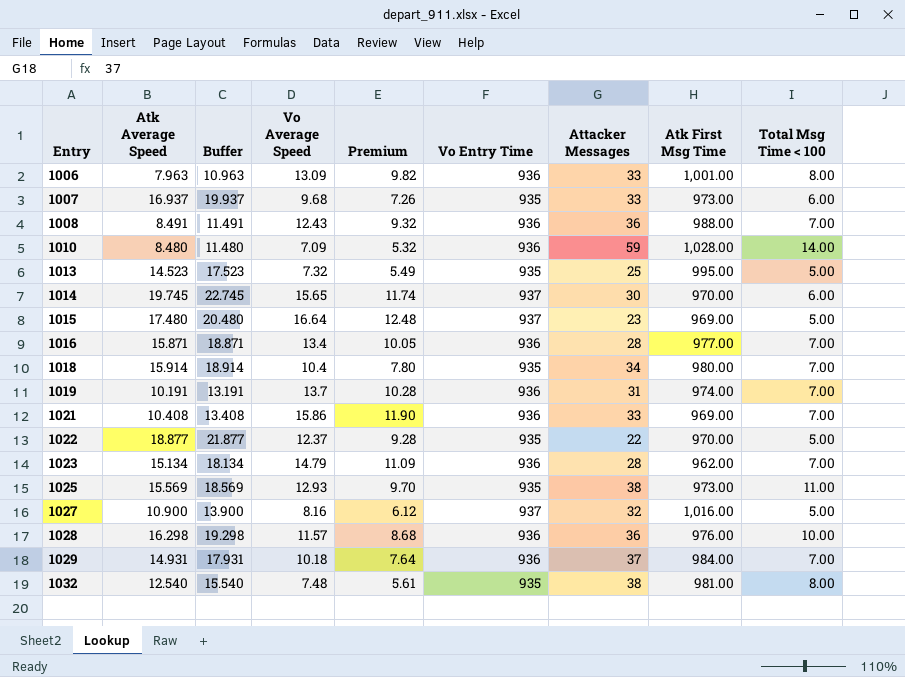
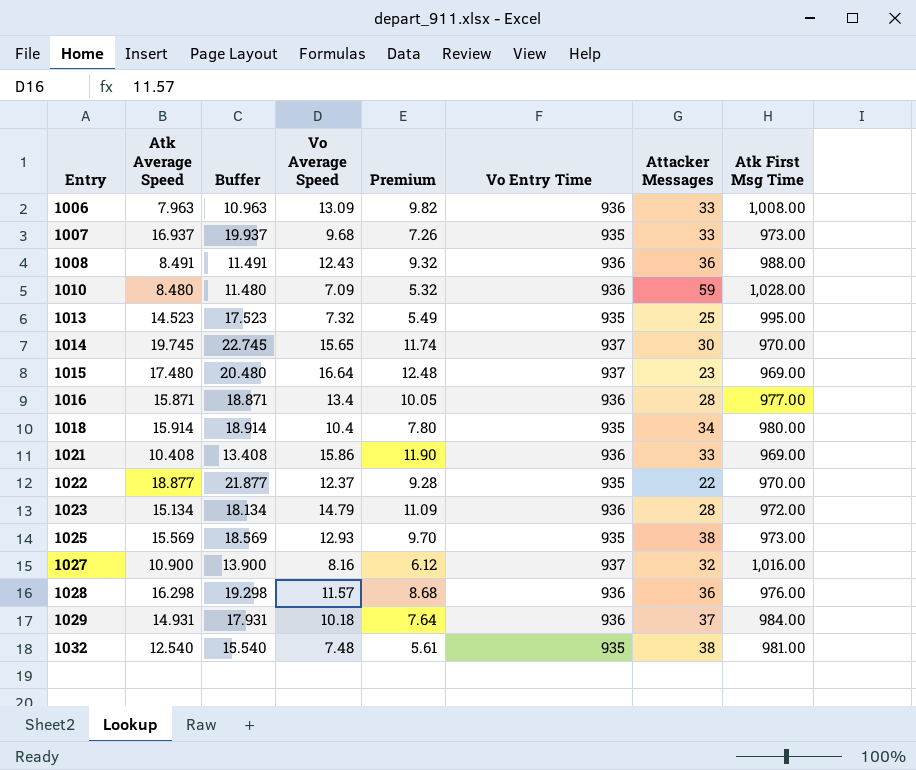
column Total Msg Time < 100 | position: 9 -> none
row 1019: 10.191 | 13.191 | 13.7 | 10.28 | 936 | 31 | 974.00 | 7.00 -> none
1006 | Atk First Msg Time: 1,001.00 -> 1,008.00
1023 | Atk First Msg Time: 962.00 -> 972.00

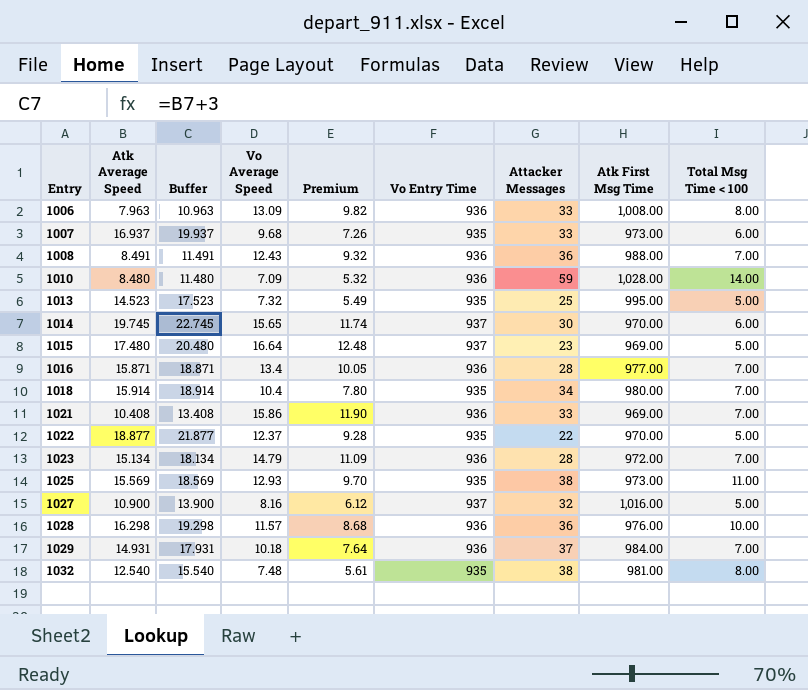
column Total Msg Time < 100 | position: none -> 9

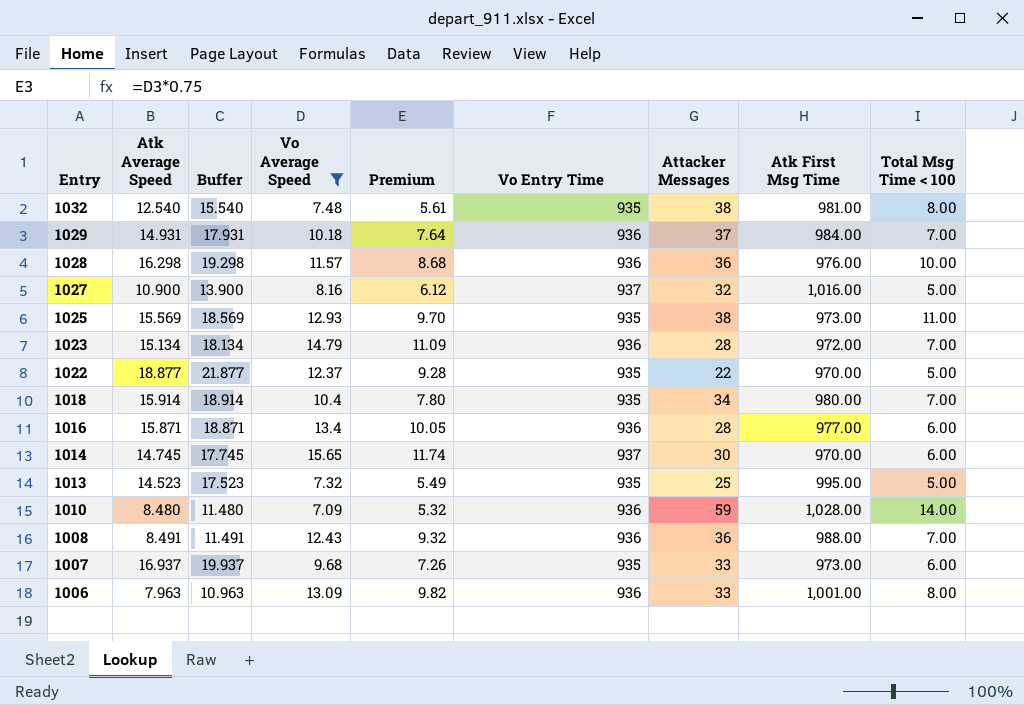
filter: none -> Vo Average Speed <= 15.65
row order: Entry ascending -> Entry descending
1016 | Total Msg Time < 100: 7.00 -> 6.00
1014 | Atk Average Speed: 19.745 -> 14.745
1014 | Buffer: 22.745 -> 17.745
1006 | Atk First Msg Time: 1,008.00 -> 1,001.00

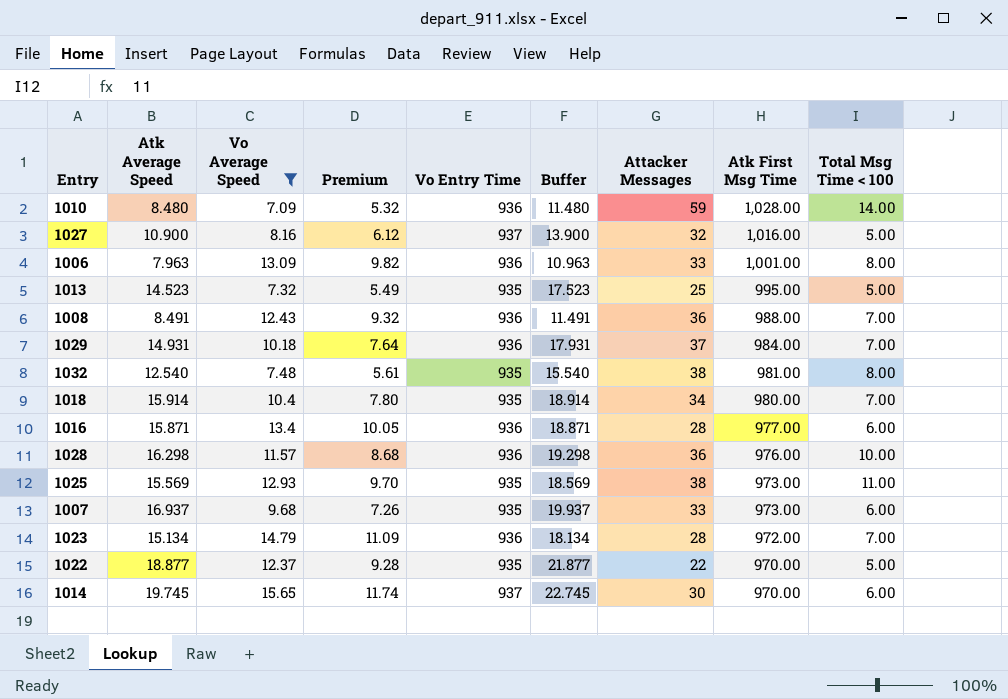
row order: Entry descending -> Atk First Msg Time descending
column Buffer | position: 3 -> 6
1014 | Atk Average Speed: 14.745 -> 19.745
1014 | Buffer: 17.745 -> 22.745

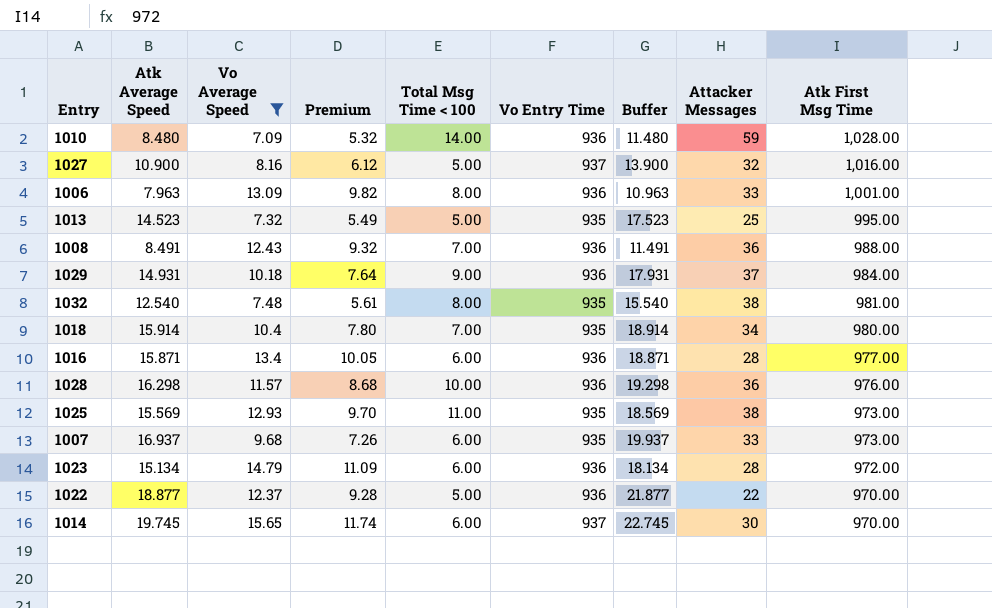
column Total Msg Time < 100 | position: 9 -> 5
1029 | Total Msg Time < 100: 7.00 -> 9.00
1023 | Total Msg Time < 100: 7.00 -> 6.00
1022 | Vo Entry Time: 935 -> 936

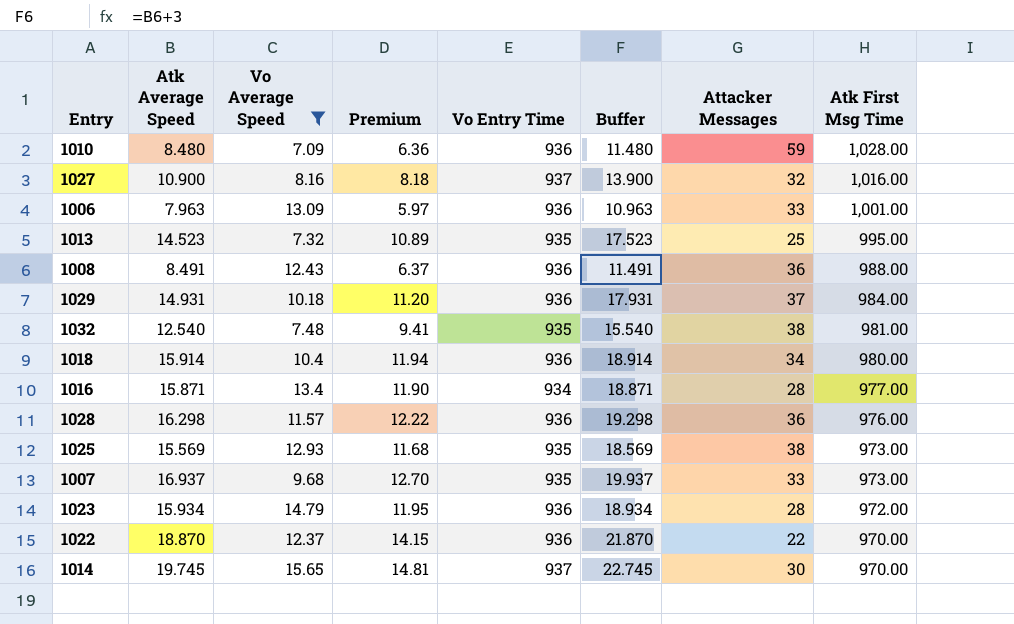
column Total Msg Time < 100 | position: 5 -> none
column Premium | formula: [Vo Average Speed] * 0.75 -> [Atk Average Speed] * 0.75
1018 | Vo Entry Time: 935 -> 936
1016 | Vo Entry Time: 936 -> 934
1023 | Atk Average Speed: 15.134 -> 15.934
1023 | Buffer: 18.134 -> 18.934
1022 | Atk Average Speed: 18.877 -> 18.870
1022 | Buffer: 21.877 -> 21.870

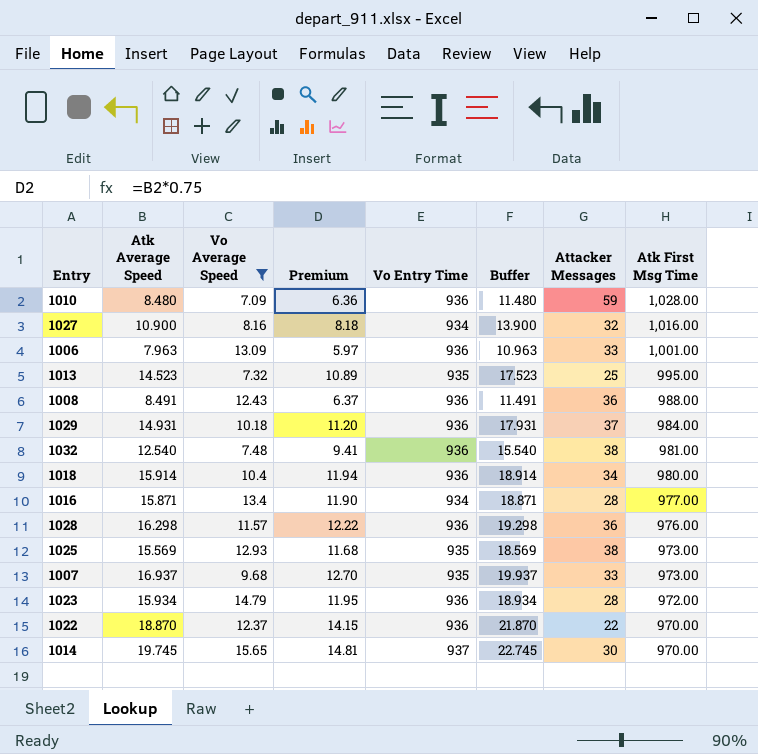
1027 | Vo Entry Time: 937 -> 934
1032 | Vo Entry Time: 935 -> 936

